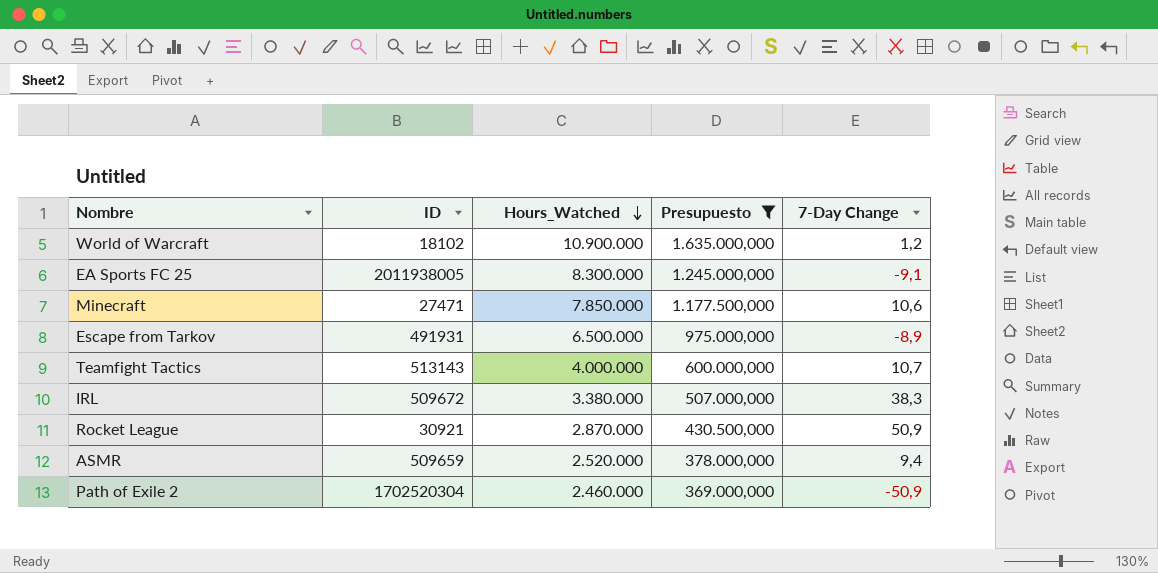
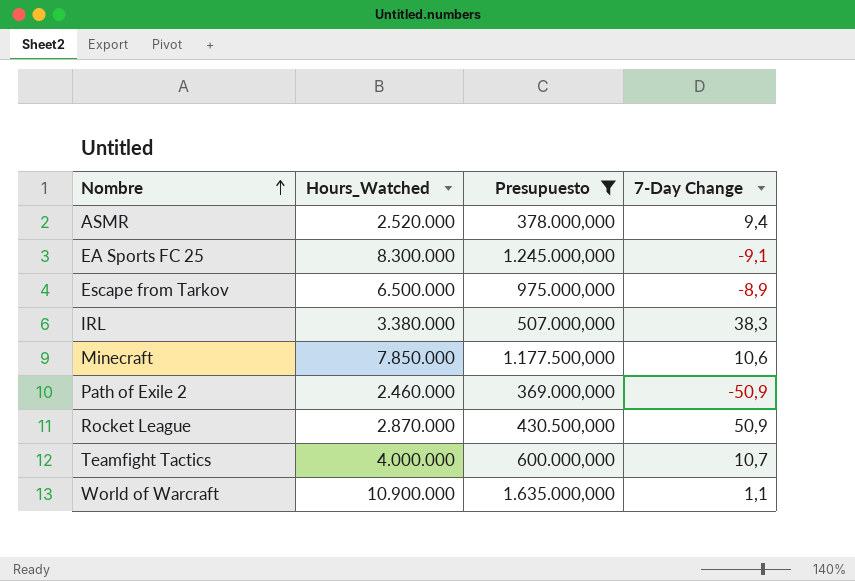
row order: Hours_Watched descending -> Nombre ascending
column ID | position: 2 -> none
World of Warcraft | 7-Day Change: 1,2 -> 1,1

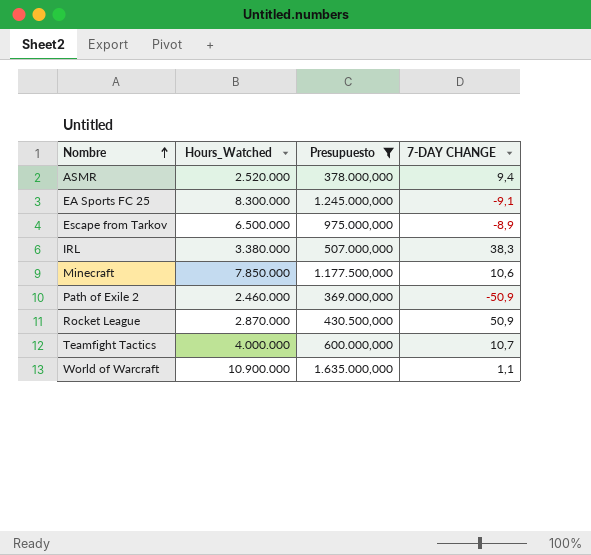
column name: 7-Day Change -> 7-DAY CHANGE

